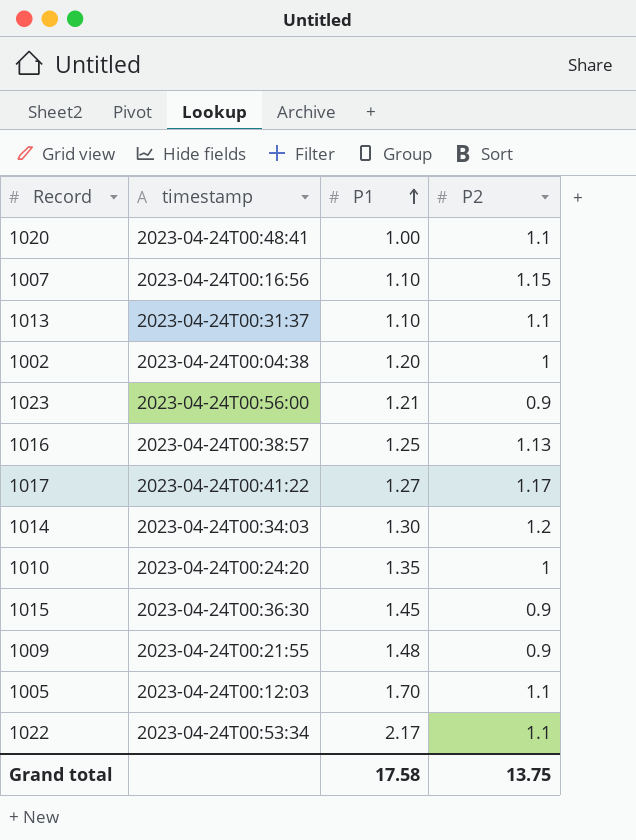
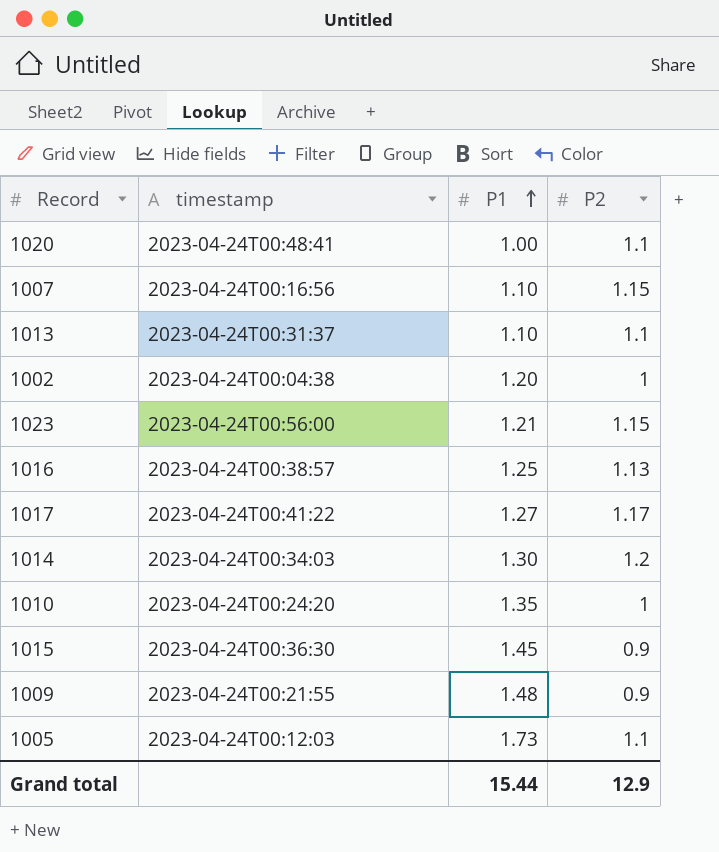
row 1022: 2023-04-24T00:53:34 | 2.17 | 1.1 -> none
1023 | P2: 0.9 -> 1.15
1005 | P1: 1.70 -> 1.73
Grand total | P1: 17.58 -> 15.44
Grand total | P2: 13.75 -> 12.9

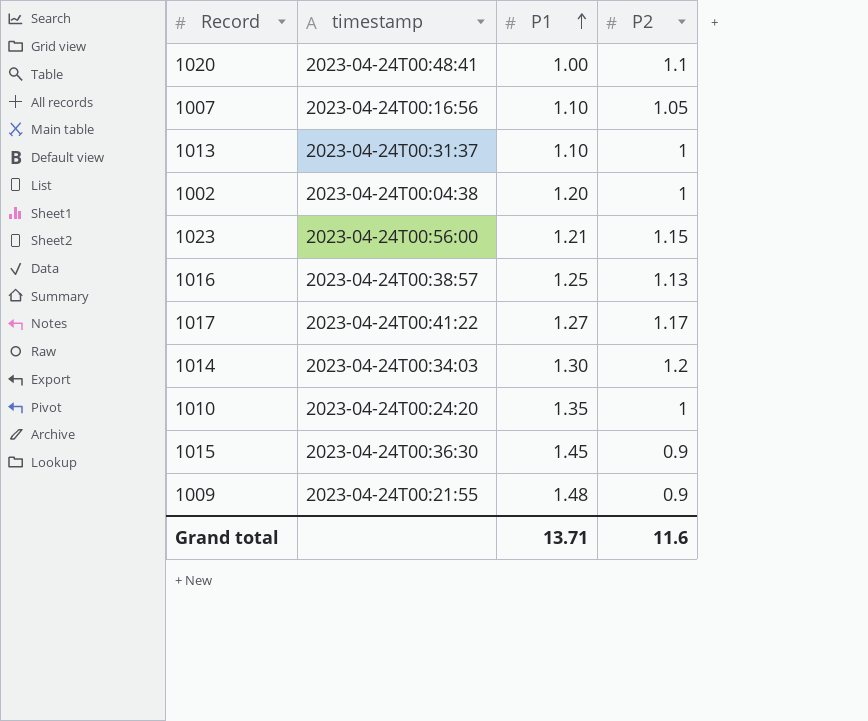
row 1005: 2023-04-24T00:12:03 | 1.73 | 1.1 -> none
1007 | P2: 1.15 -> 1.05
1013 | P2: 1.1 -> 1
Grand total | P1: 15.44 -> 13.71
Grand total | P2: 12.9 -> 11.6

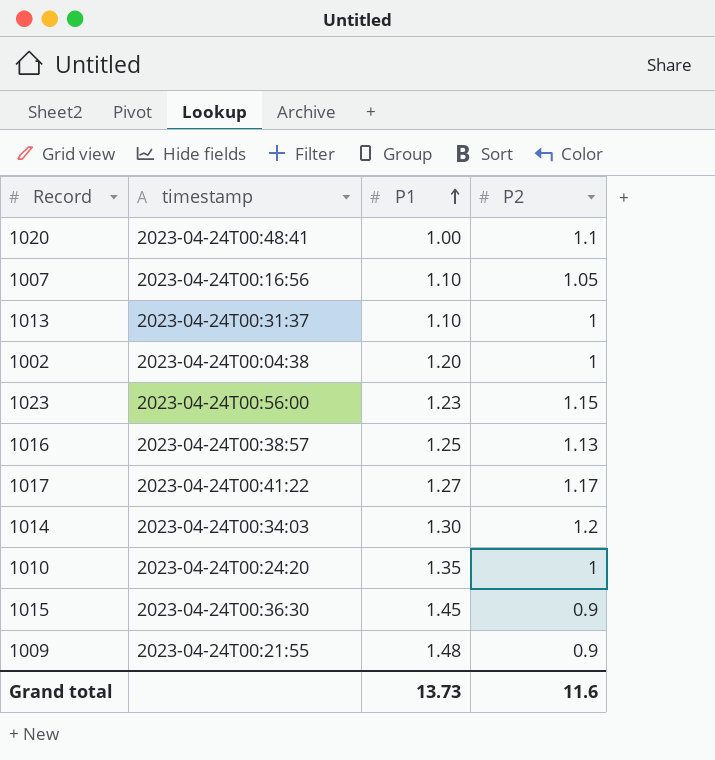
1023 | P1: 1.21 -> 1.23
Grand total | P1: 13.71 -> 13.73

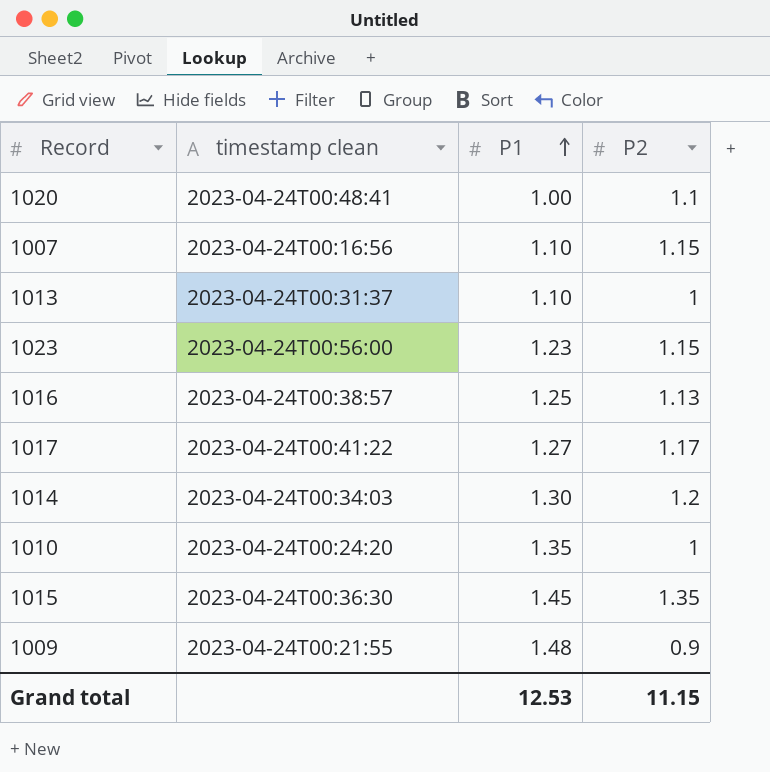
column name: timestamp -> timestamp clean
row 1002: 2023-04-24T00:04:38 | 1.20 | 1 -> none
1007 | P2: 1.05 -> 1.15
1015 | P2: 0.9 -> 1.35
Grand total | P1: 13.73 -> 12.53
Grand total | P2: 11.6 -> 11.15

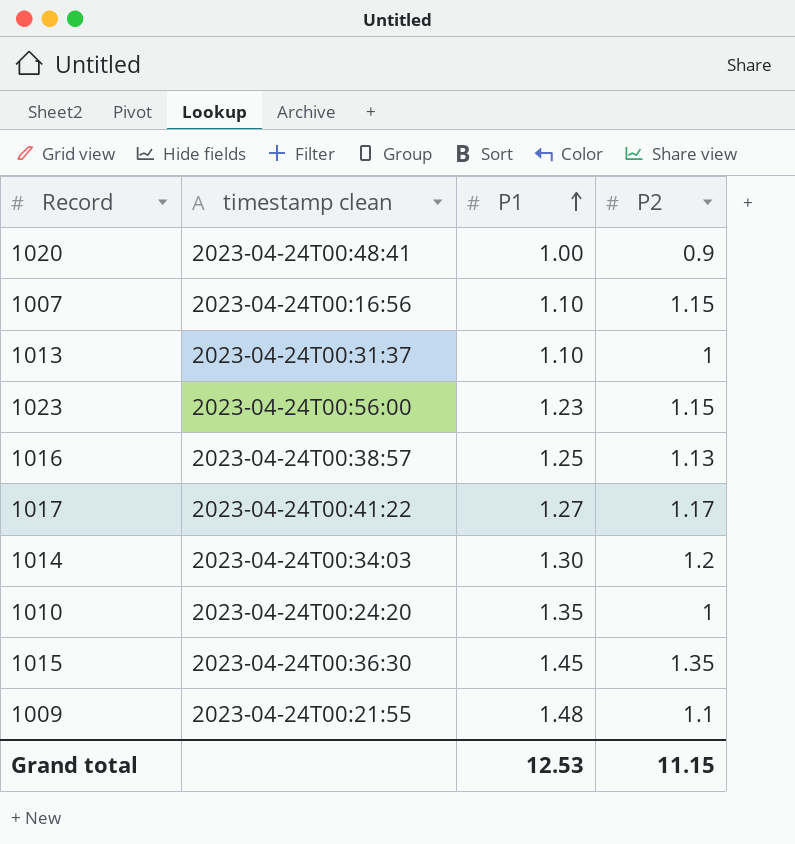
1020 | P2: 1.1 -> 0.9
1009 | P2: 0.9 -> 1.1

